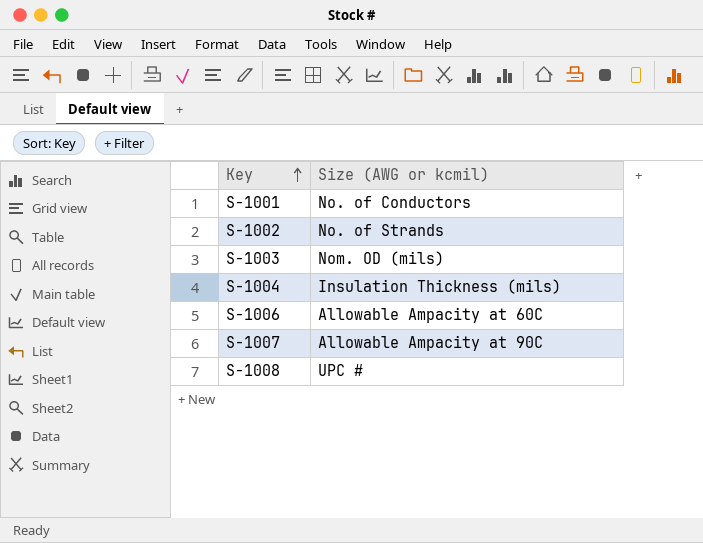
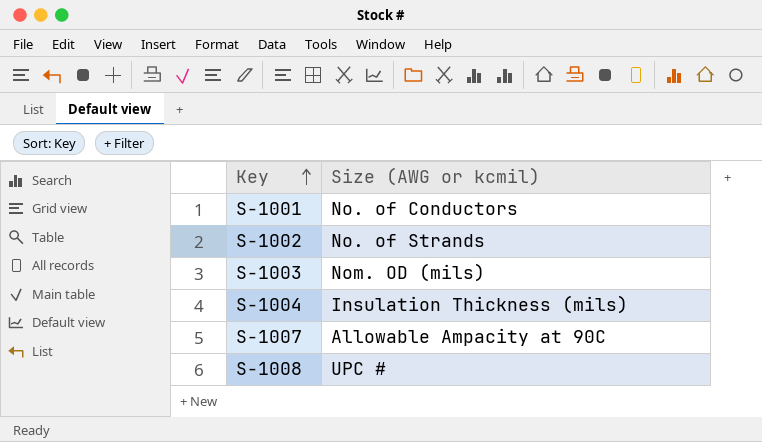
row S-1006: Allowable Ampacity at 60C -> none

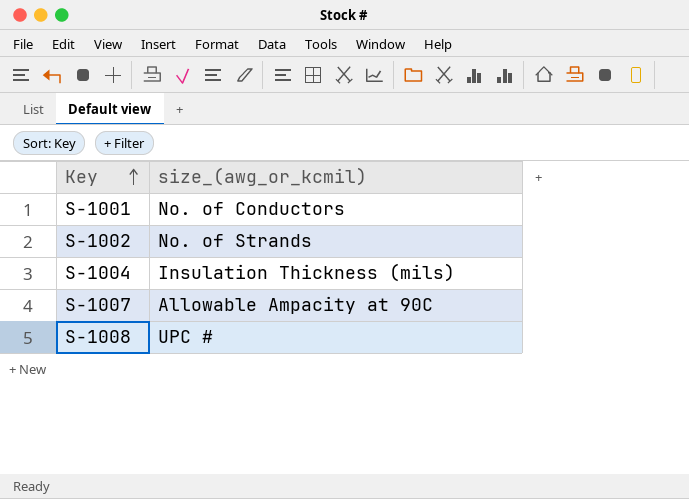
column name: Size (AWG or kcmil) -> size_(awg_or_kcmil)
row S-1003: Nom. OD (mils) -> none

